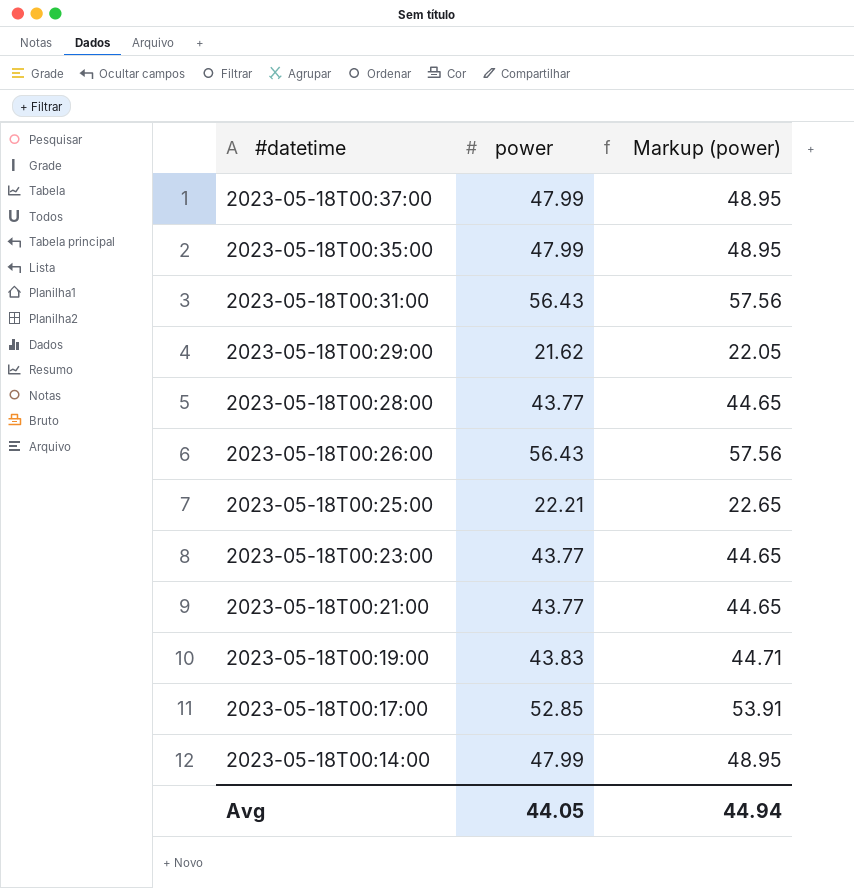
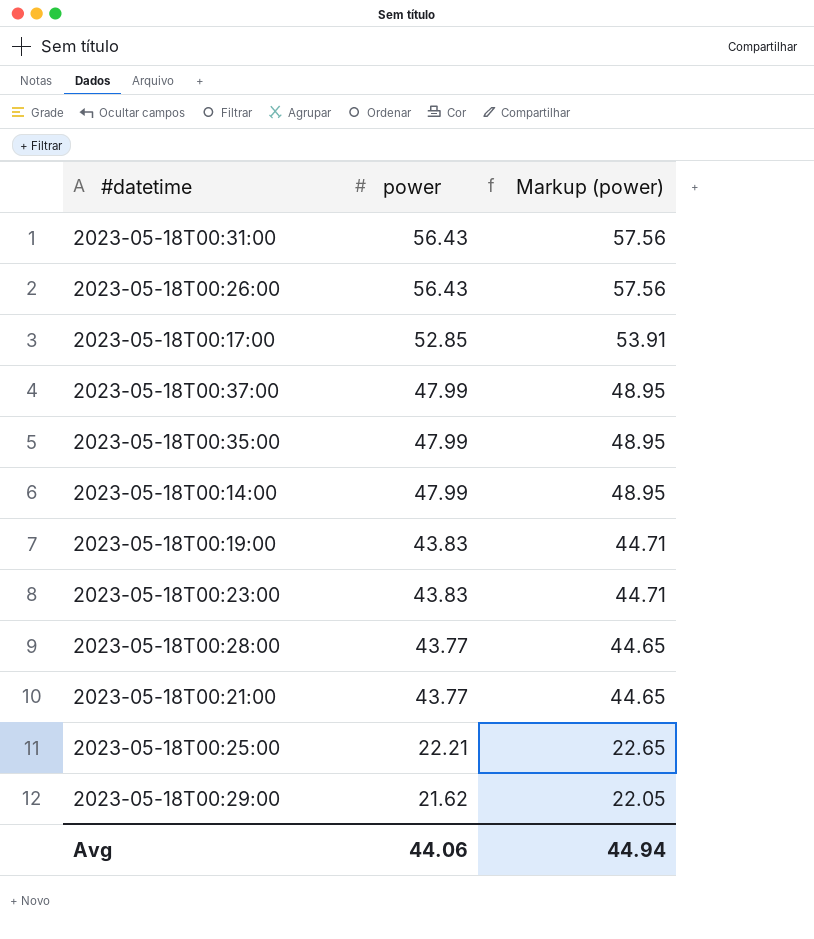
row order: #datetime descending -> power descending
2023-05-18T00:23:00 | power: 43.77 -> 43.83
2023-05-18T00:23:00 | Markup (power): 44.65 -> 44.71
Avg | power: 44.05 -> 44.06

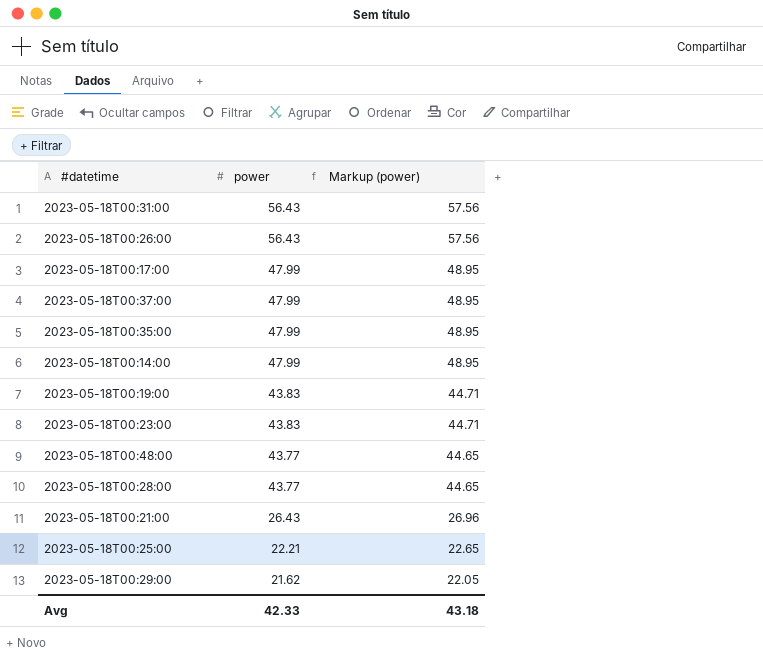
2023-05-18T00:17:00 | power: 52.85 -> 47.99
2023-05-18T00:17:00 | Markup (power): 53.91 -> 48.95
row 2023-05-18T00:48:00: none -> 43.77 | 44.65
2023-05-18T00:21:00 | power: 43.77 -> 26.43
2023-05-18T00:21:00 | Markup (power): 44.65 -> 26.96
Avg | power: 44.06 -> 42.33
Avg | Markup (power): 44.94 -> 43.18

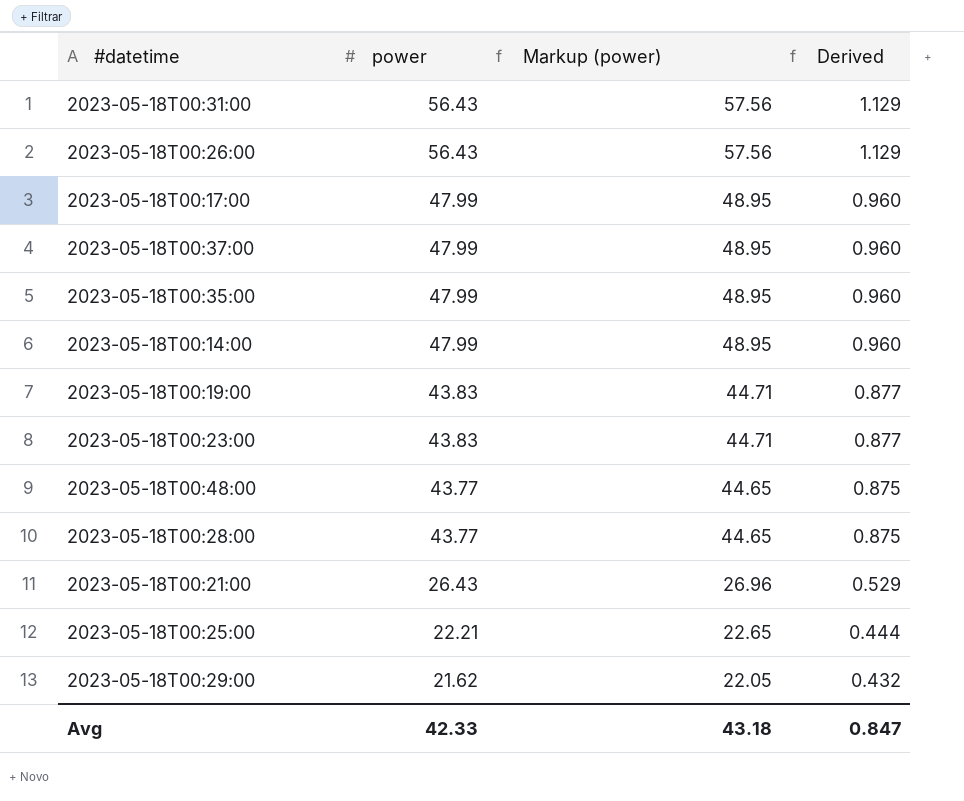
column Derived | formula: none -> [power] * 0.02

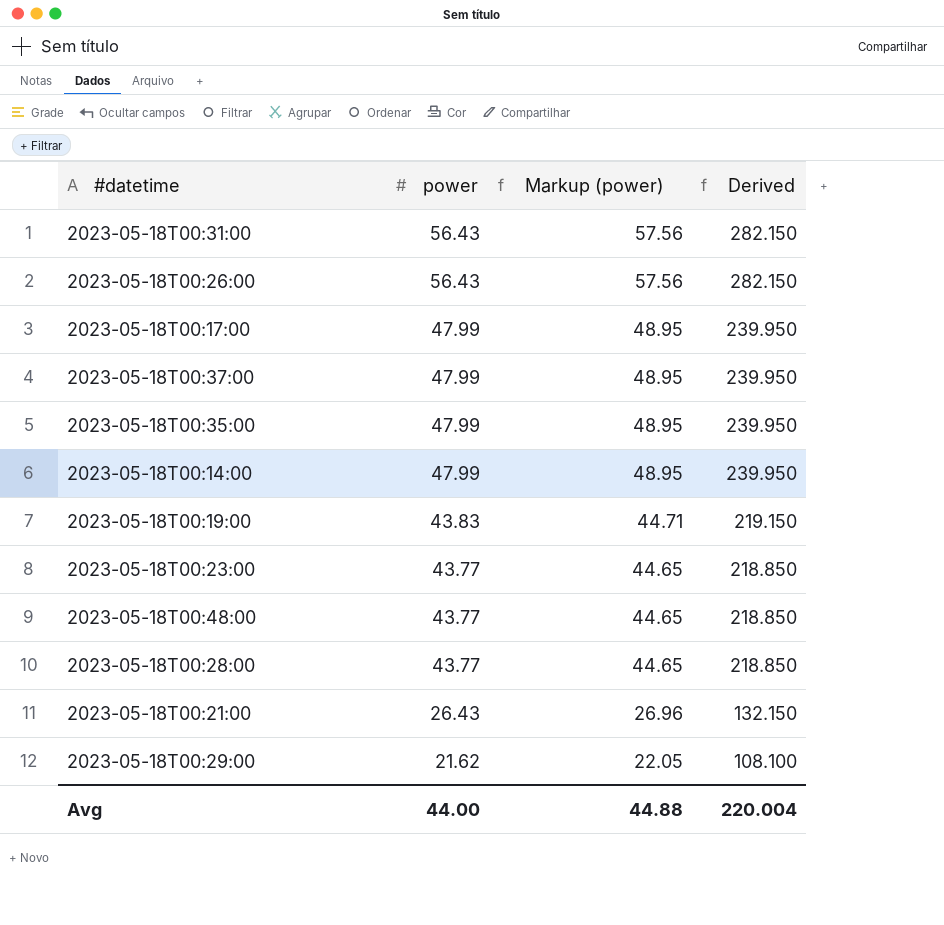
column Derived | formula: [power] * 0.02 -> [power] * 5
row 2023-05-18T00:25:00: 22.21 | 22.65 | 0.444 -> none
2023-05-18T00:23:00 | power: 43.83 -> 43.77
2023-05-18T00:23:00 | Markup (power): 44.71 -> 44.65
Avg | power: 42.33 -> 44.00
Avg | Markup (power): 43.18 -> 44.88
Avg | Derived: 0.847 -> 220.004

